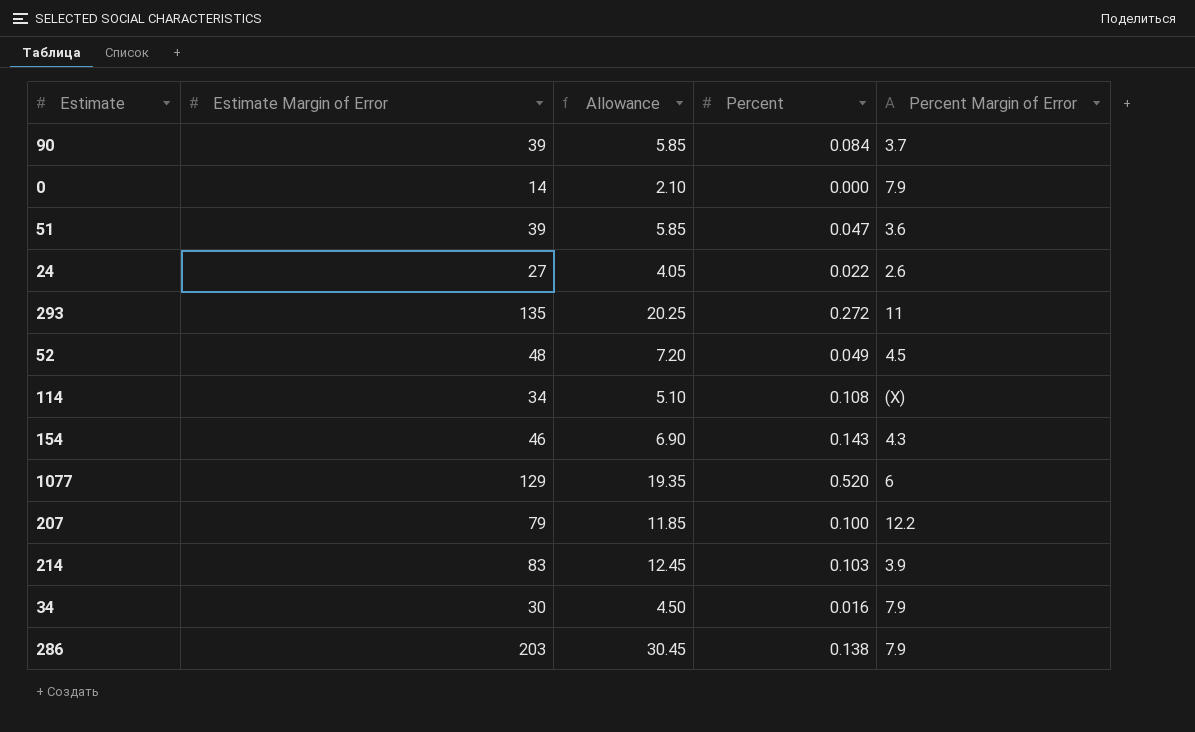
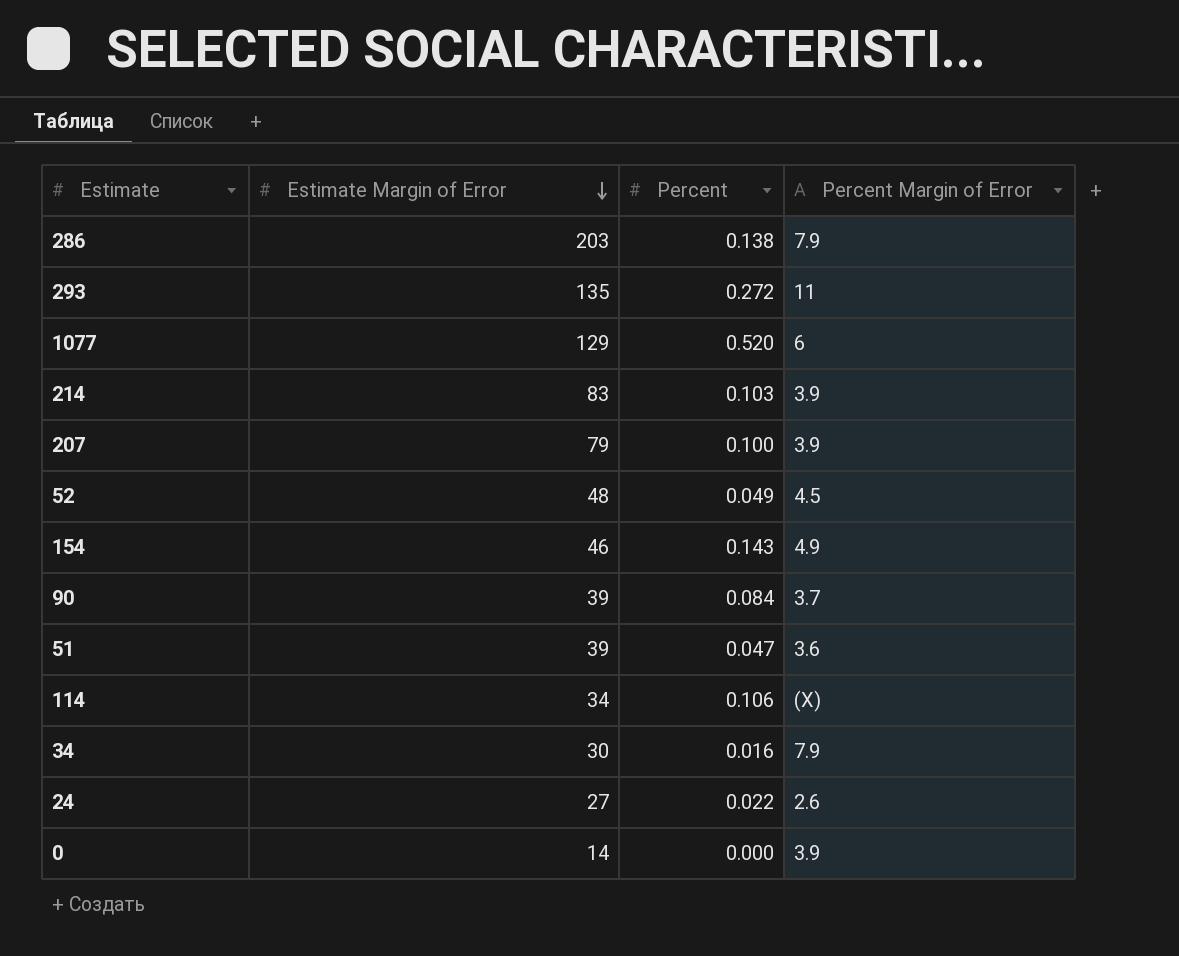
row order: none -> Estimate Margin of Error descending
column Allowance | formula: [Estimate Margin of Error] * 0.15 -> none
207 | Percent Margin of Error: 12.2 -> 3.9
154 | Percent Margin of Error: 4.3 -> 4.9
114 | Percent: 0.108 -> 0.106
0 | Percent Margin of Error: 7.9 -> 3.9

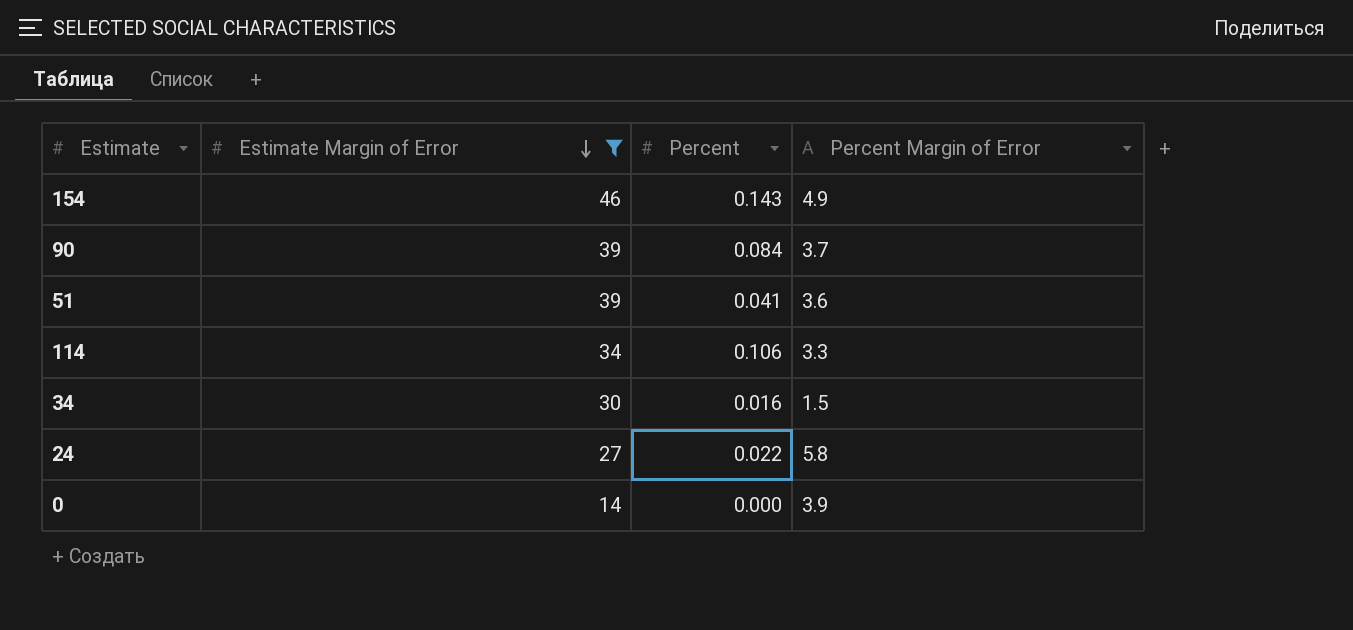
filter: none -> Estimate Margin of Error <= 46
51 | Percent: 0.047 -> 0.041
114 | Percent Margin of Error: (X) -> 3.3
34 | Percent Margin of Error: 7.9 -> 1.5
24 | Percent Margin of Error: 2.6 -> 5.8

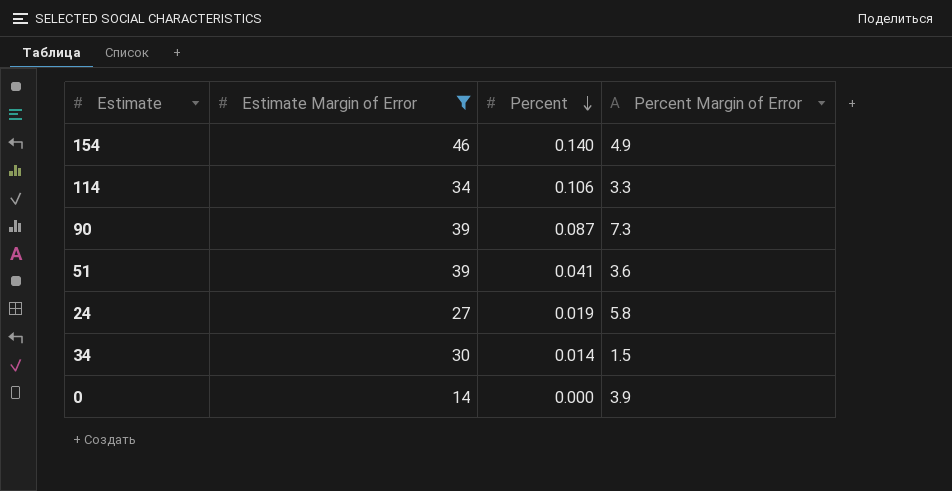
row order: Estimate Margin of Error descending -> Percent descending
154 | Percent: 0.143 -> 0.140
90 | Percent: 0.084 -> 0.087
90 | Percent Margin of Error: 3.7 -> 7.3
24 | Percent: 0.022 -> 0.019
34 | Percent: 0.016 -> 0.014

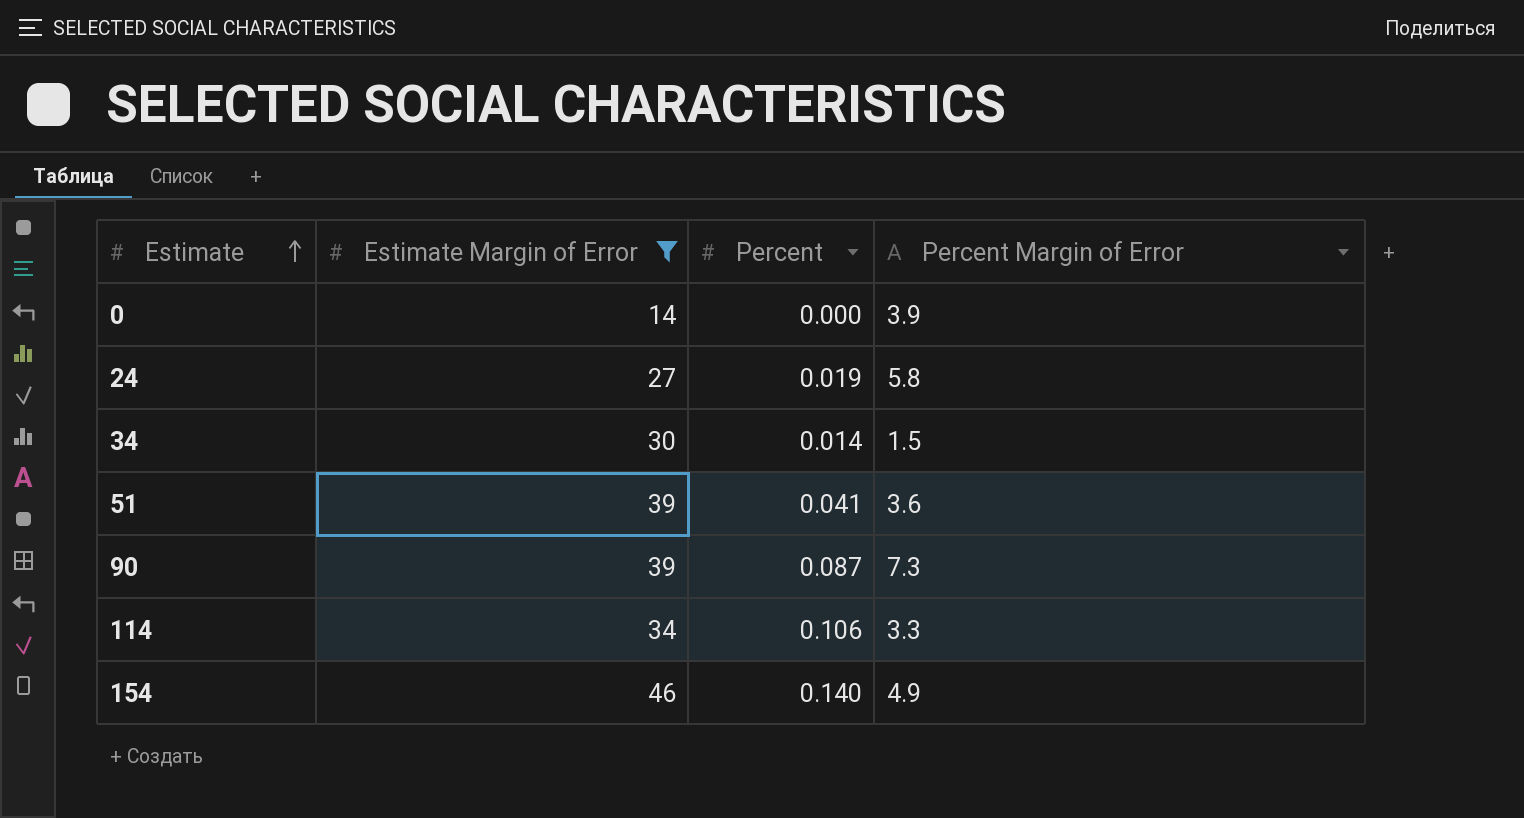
row order: Percent descending -> Estimate ascending

